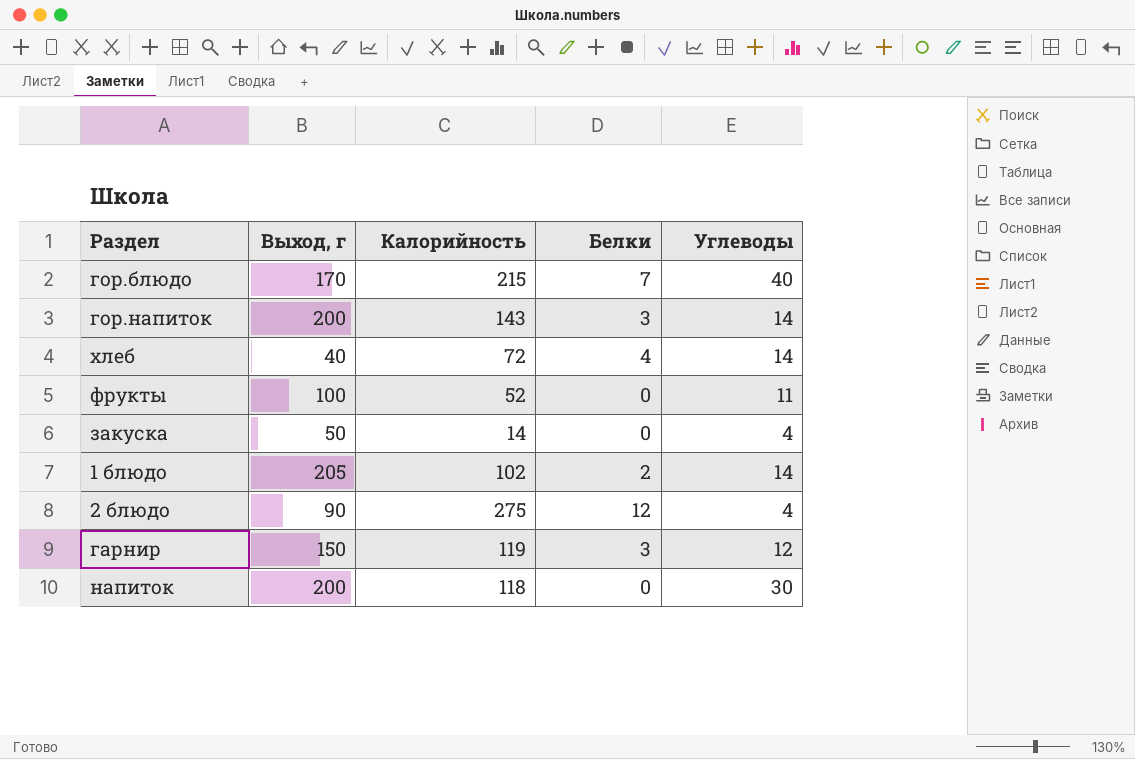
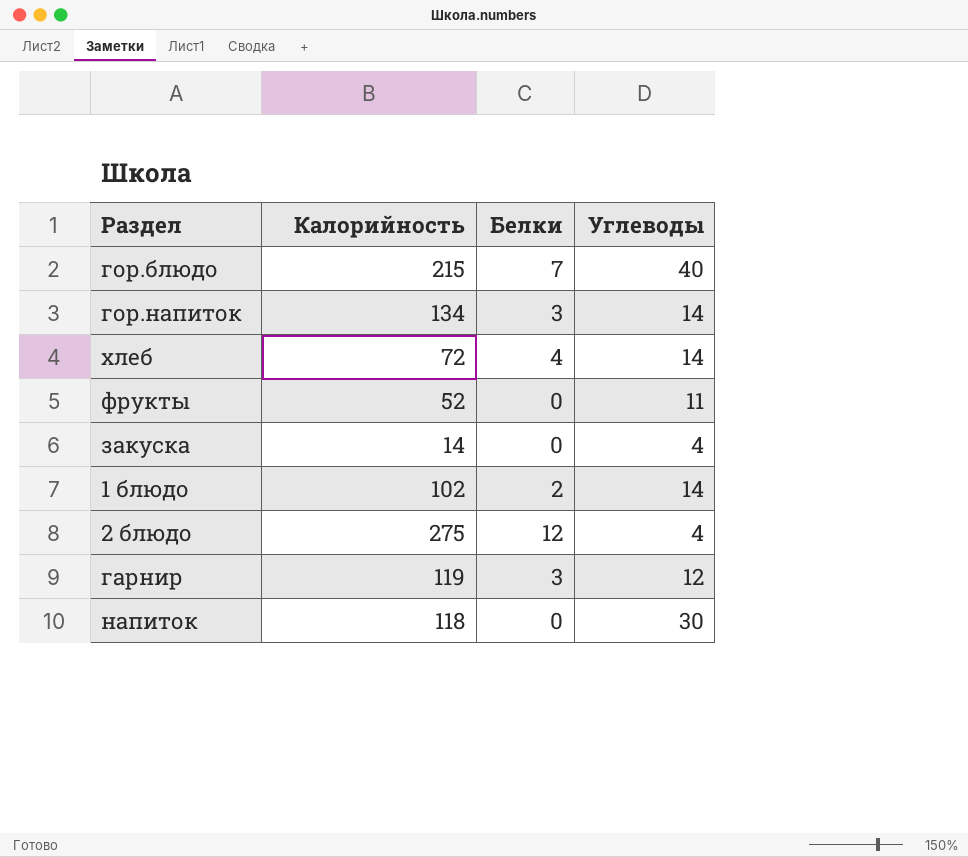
column Выход, г | position: 2 -> none
гор.напиток | Калорийность: 143 -> 134

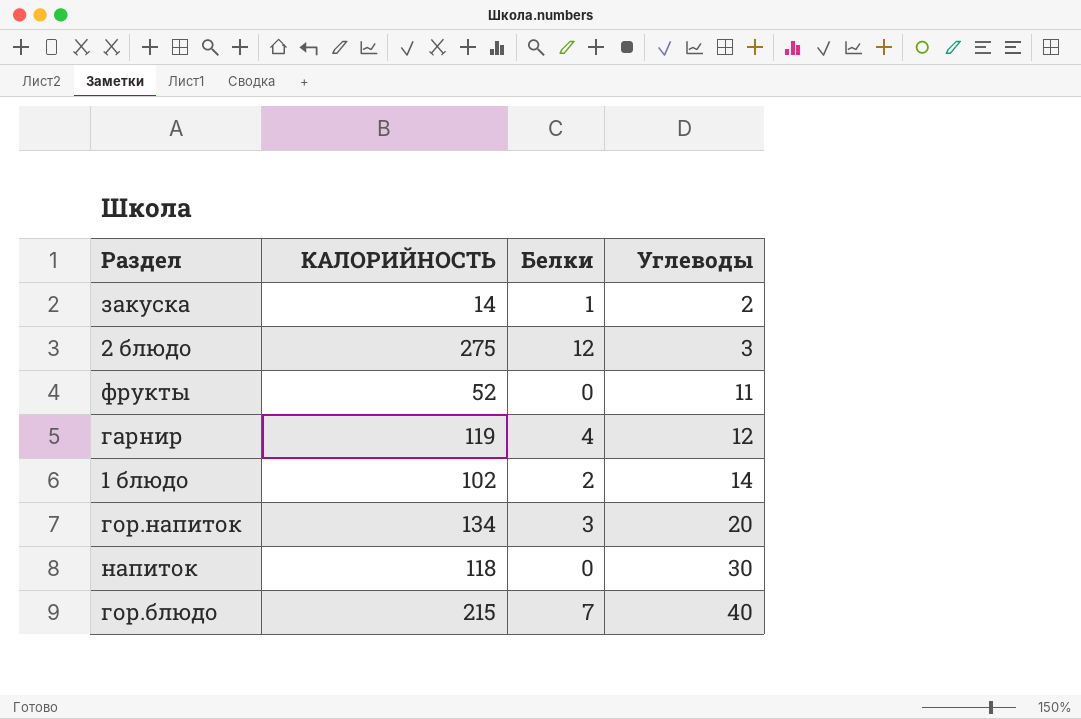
row order: none -> Углеводы ascending
column name: Калорийность -> КАЛОРИЙНОСТЬ
row хлеб: 72 | 4 | 14 -> none
закуска | Белки: 0 -> 1
закуска | Углеводы: 4 -> 2
2 блюдо | Углеводы: 4 -> 3
гарнир | Белки: 3 -> 4
гор.напиток | Углеводы: 14 -> 20

